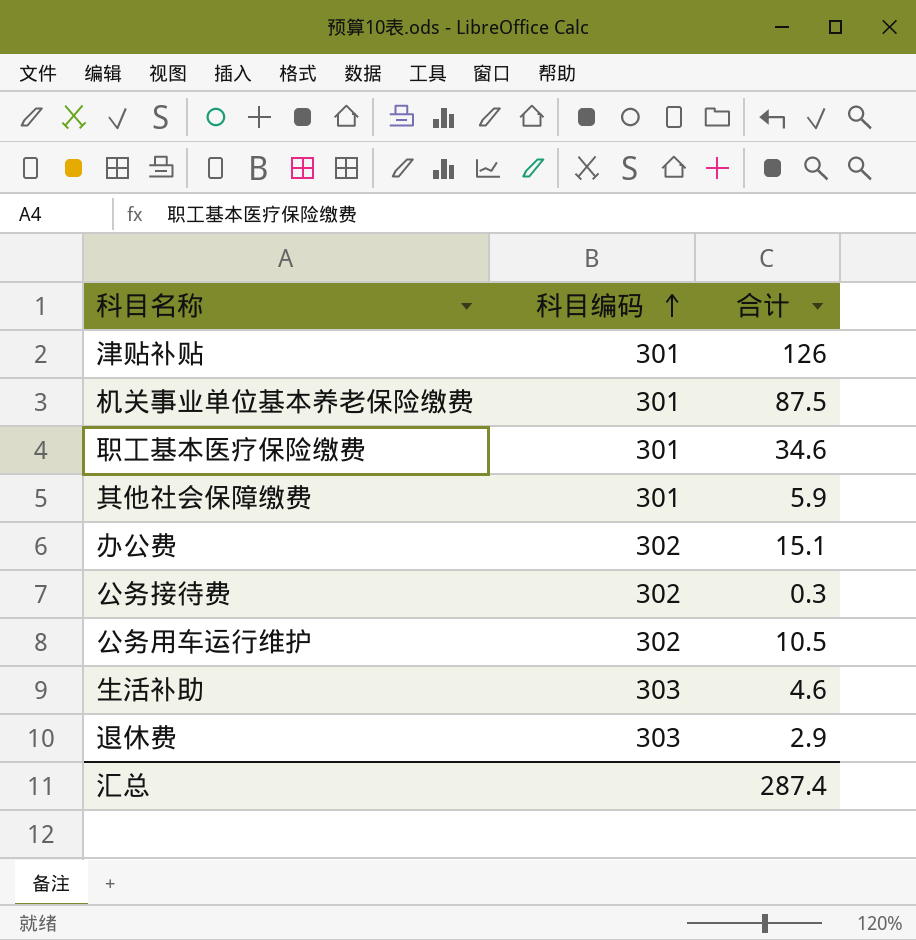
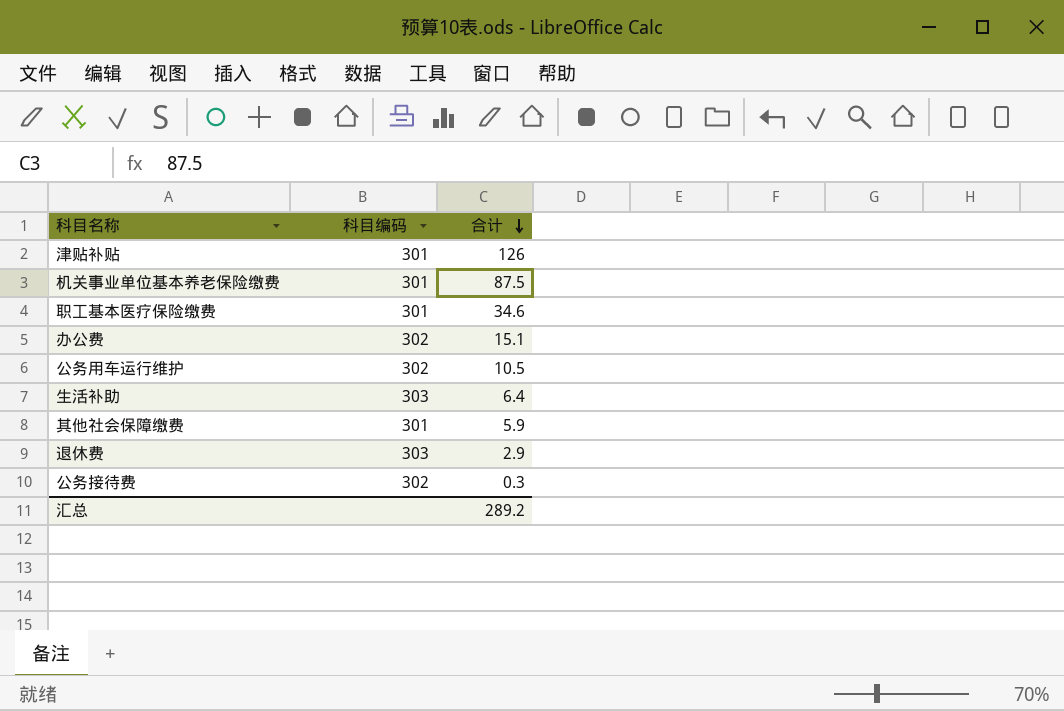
row order: 科目编码 ascending -> 合计 descending
生活补助 | 合计: 4.6 -> 6.4
汇总 | 合计: 287.4 -> 289.2

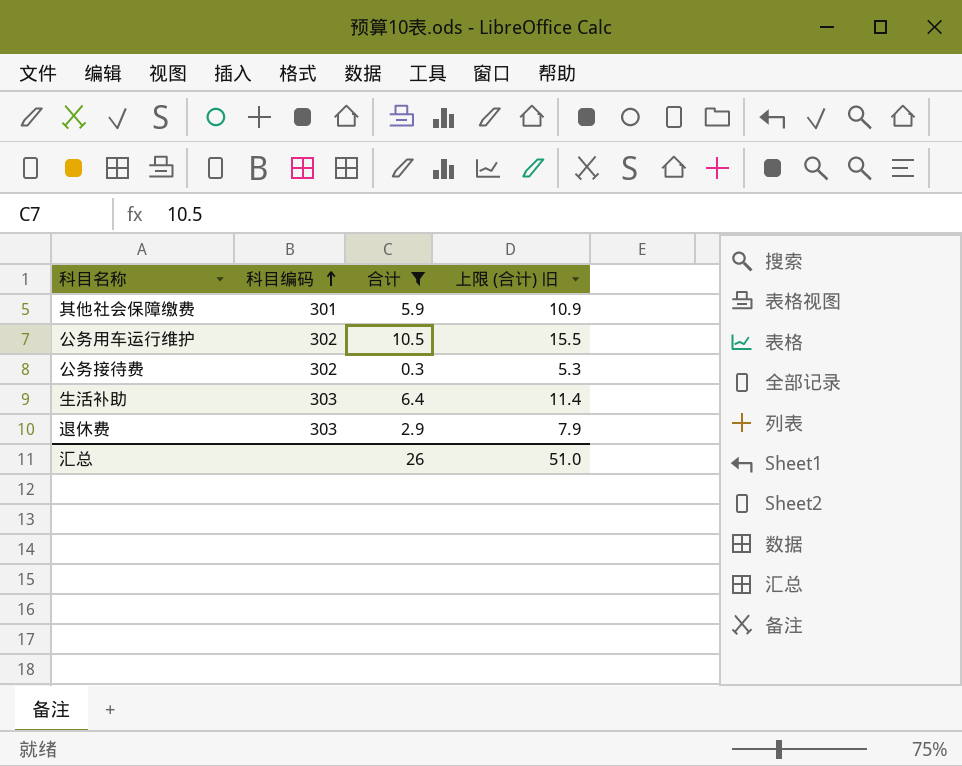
filter: none -> 合计 <= 10.5
row order: 合计 descending -> 科目编码 ascending
column 上限 (合计) 旧 | formula: none -> [合计] + 5
汇总 | 合计: 289.2 -> 26

